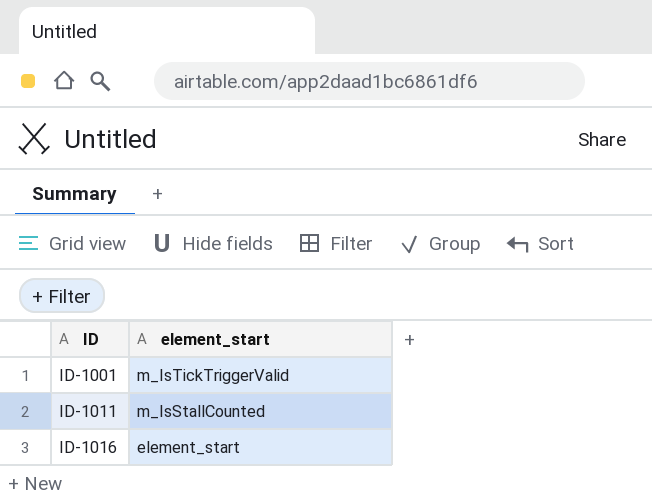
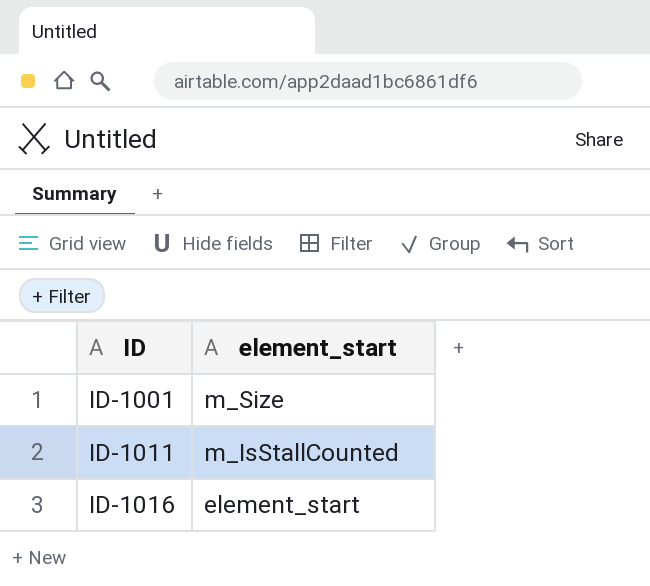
ID-1001 | element_start: m_IsTickTriggerValid -> m_Size

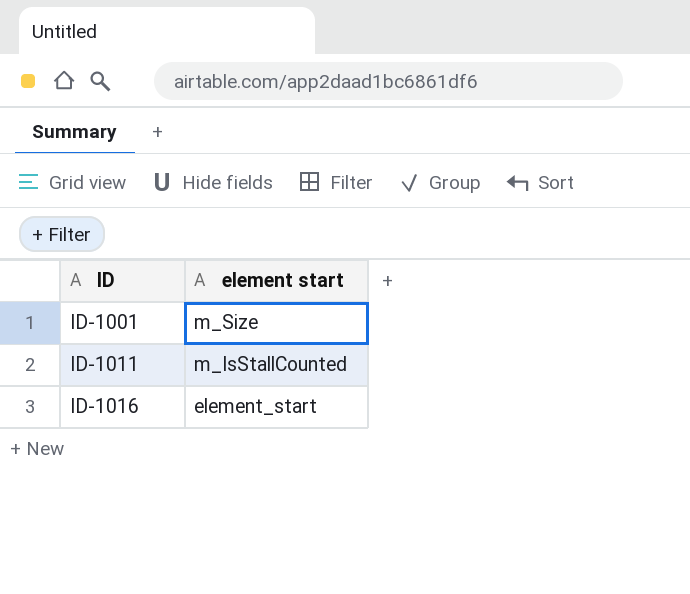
column name: element_start -> element start

